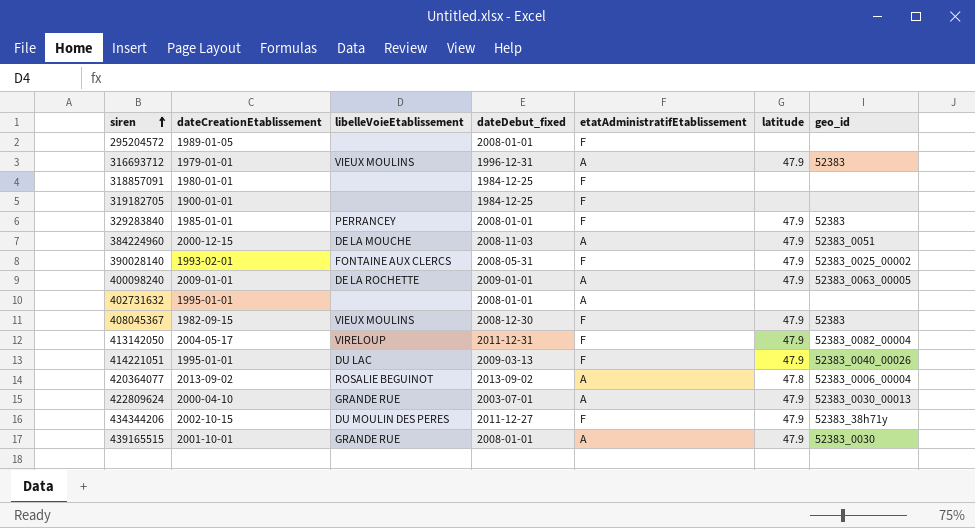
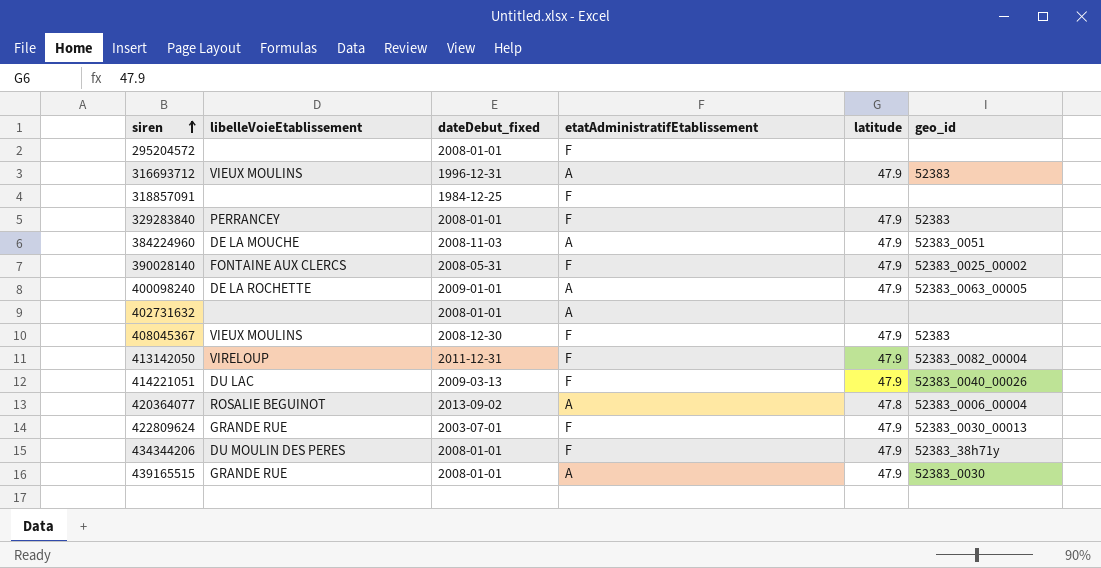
column dateCreationEtablissement | position: 2 -> none
row 319182705: 1900-01-01 | none | 1984-12-25 | F | none | none -> none
422809624 | etatAdministratifEtablissement: A -> F
434344206 | dateDebut_fixed: 2011-12-27 -> 2008-01-01

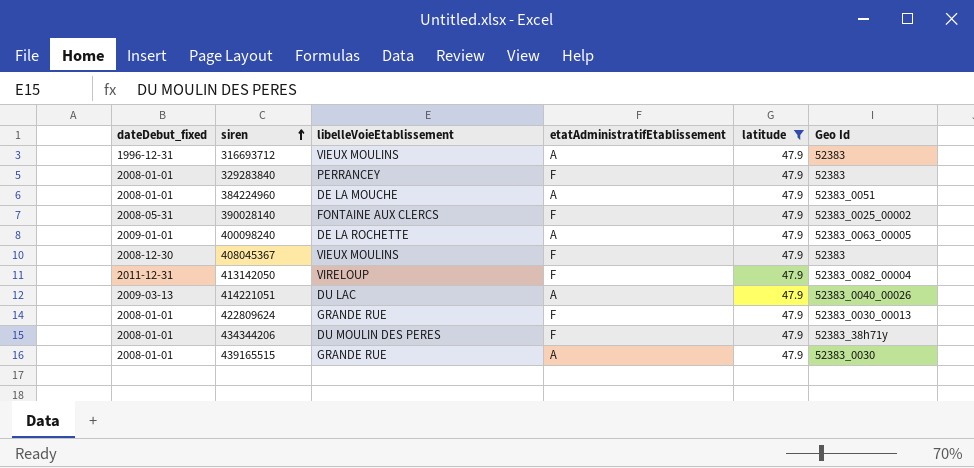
filter: none -> latitude = 47.9
column dateDebut_fixed | position: 3 -> 1
column name: geo_id -> Geo Id
384224960 | dateDebut_fixed: 2008-11-03 -> 2008-01-01
414221051 | etatAdministratifEtablissement: F -> A
422809624 | dateDebut_fixed: 2003-07-01 -> 2008-01-01

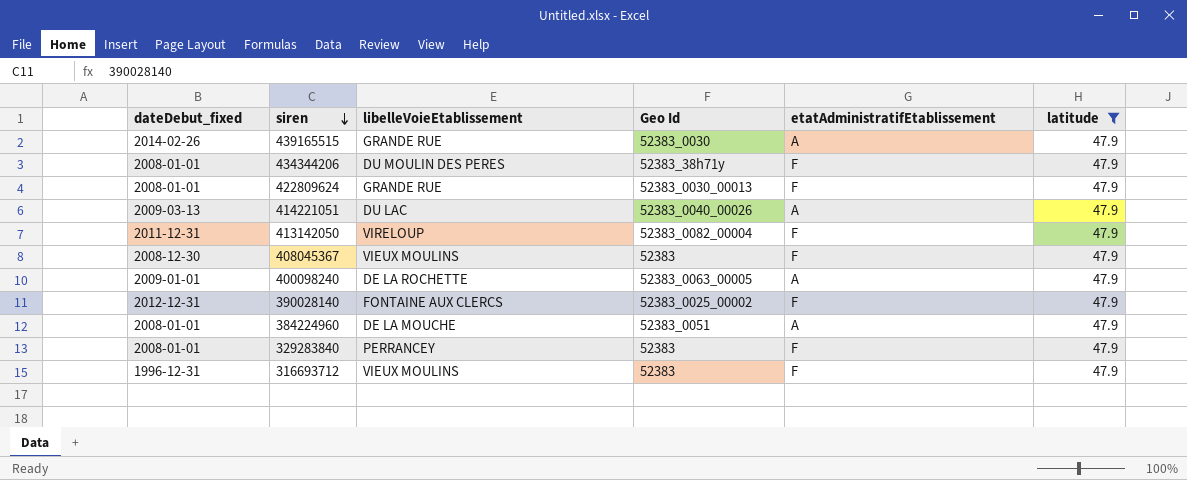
row order: siren ascending -> siren descending
column Geo Id | position: 6 -> 4
439165515 | dateDebut_fixed: 2008-01-01 -> 2014-02-26
390028140 | dateDebut_fixed: 2008-05-31 -> 2012-12-31
316693712 | etatAdministratifEtablissement: A -> F

